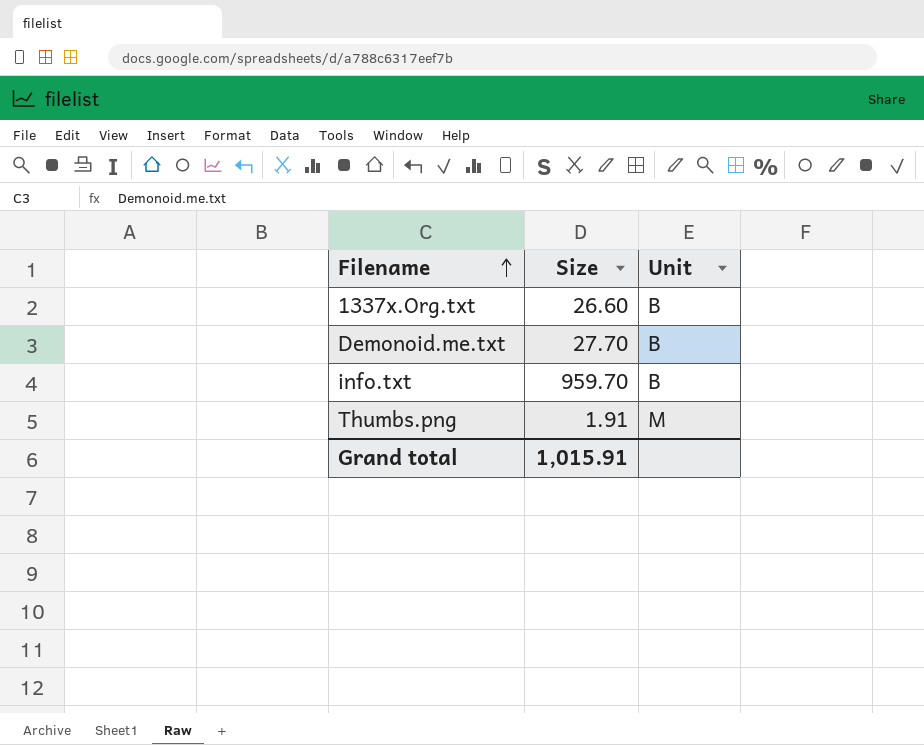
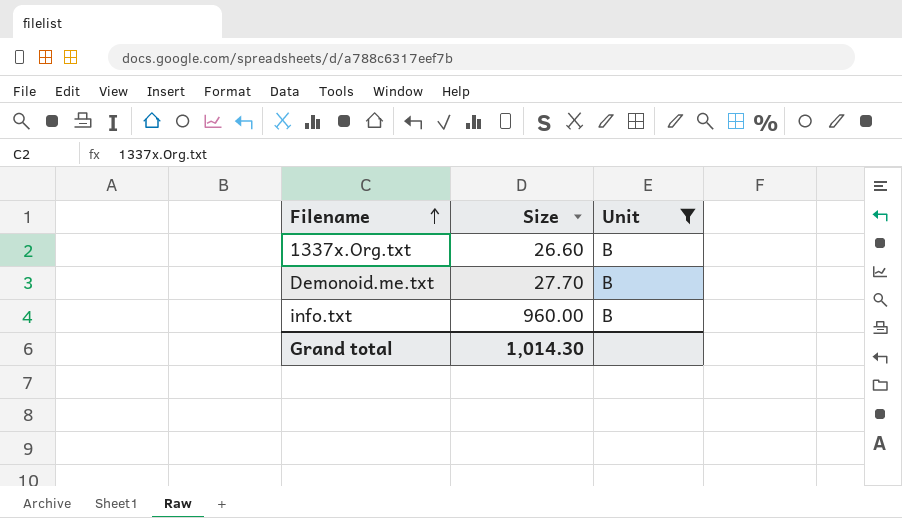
filter: none -> Unit = B
info.txt | Size: 959.70 -> 960.00
Grand total | Size: 1,015.91 -> 1,014.30

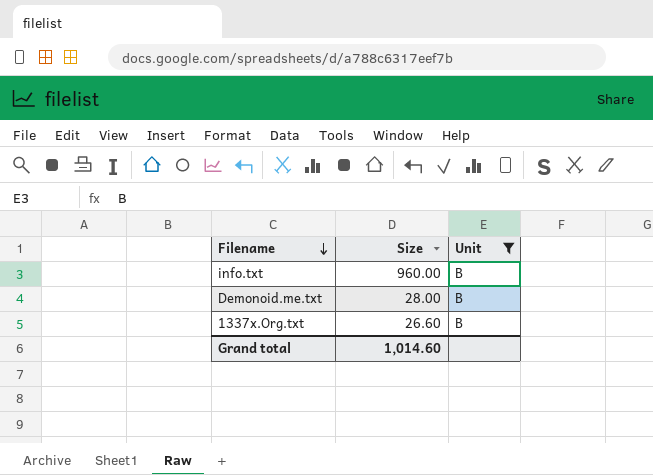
row order: Filename ascending -> Filename descending
Demonoid.me.txt | Size: 27.70 -> 28.00
Grand total | Size: 1,014.30 -> 1,014.60

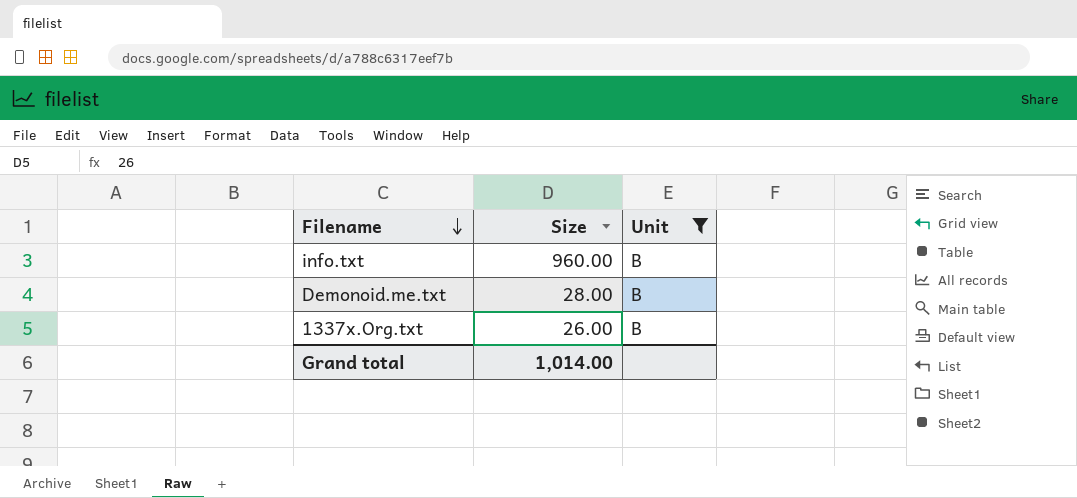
1337x.Org.txt | Size: 26.60 -> 26.00
Grand total | Size: 1,014.60 -> 1,014.00

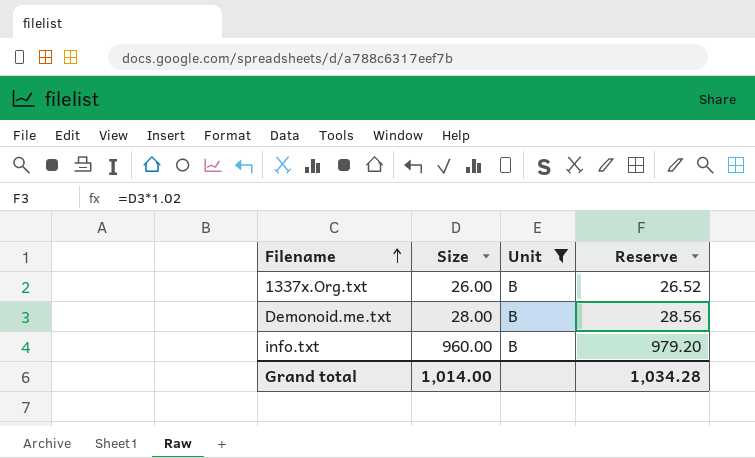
row order: Filename descending -> Filename ascending
column Reserve | formula: none -> [Size] * 1.02

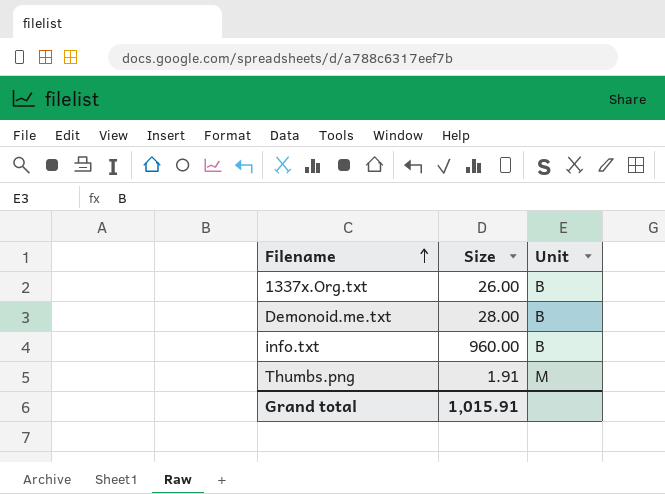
filter: Unit = B -> none
column Reserve | formula: [Size] * 1.02 -> none
Grand total | Size: 1,014.00 -> 1,015.91

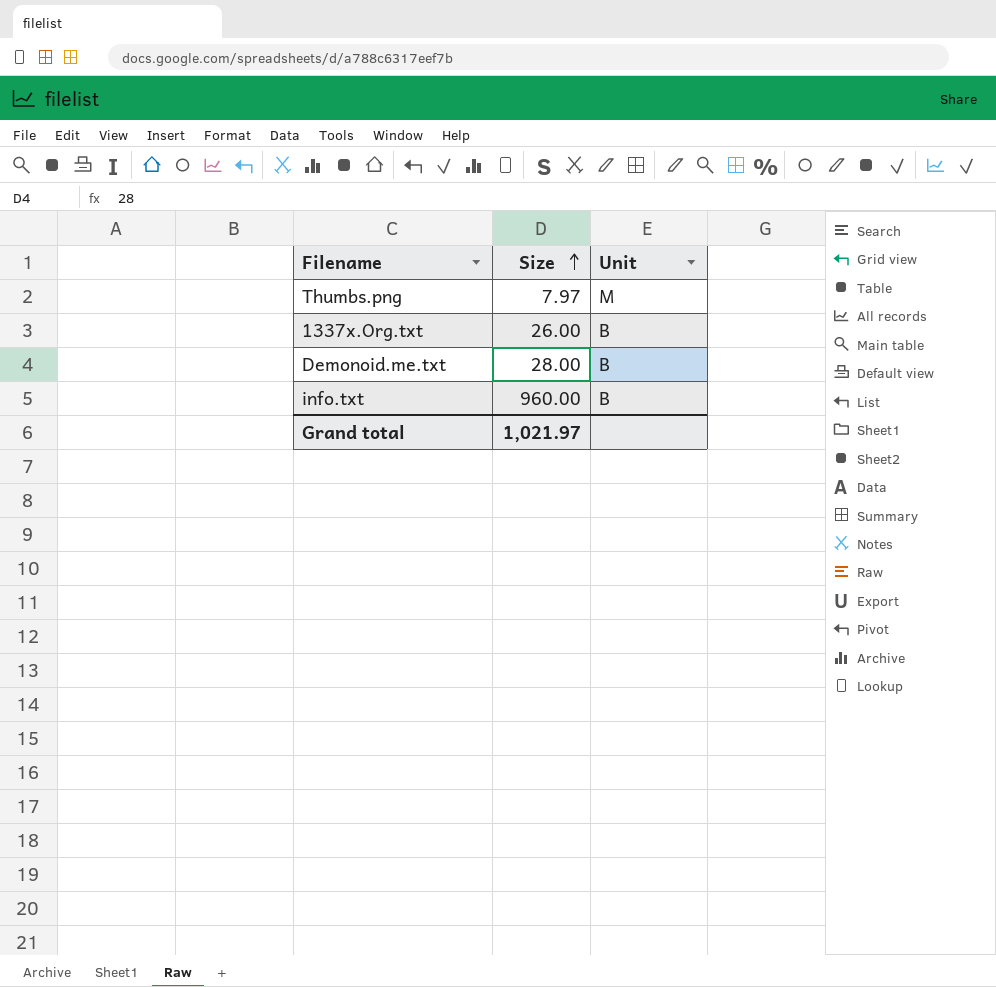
row order: Filename ascending -> Size ascending
Thumbs.png | Size: 1.91 -> 7.97
Grand total | Size: 1,015.91 -> 1,021.97

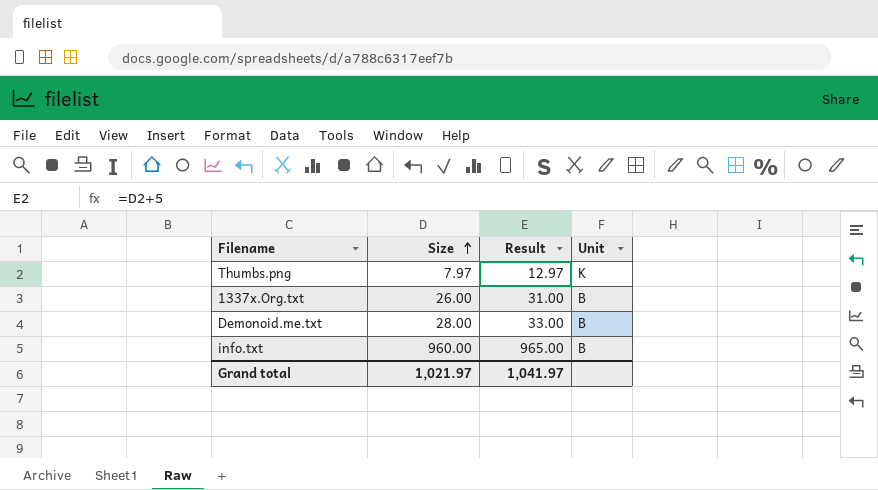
column Result | formula: none -> [Size] + 5
Thumbs.png | Unit: M -> K

